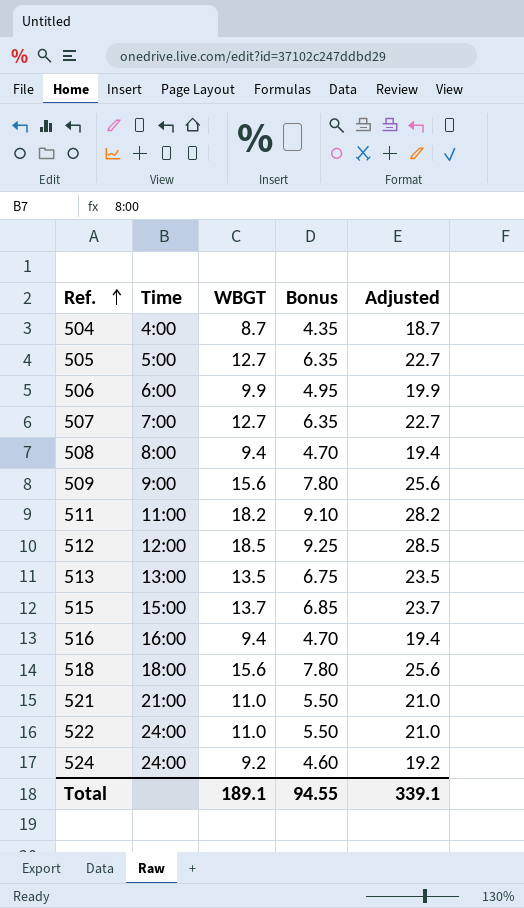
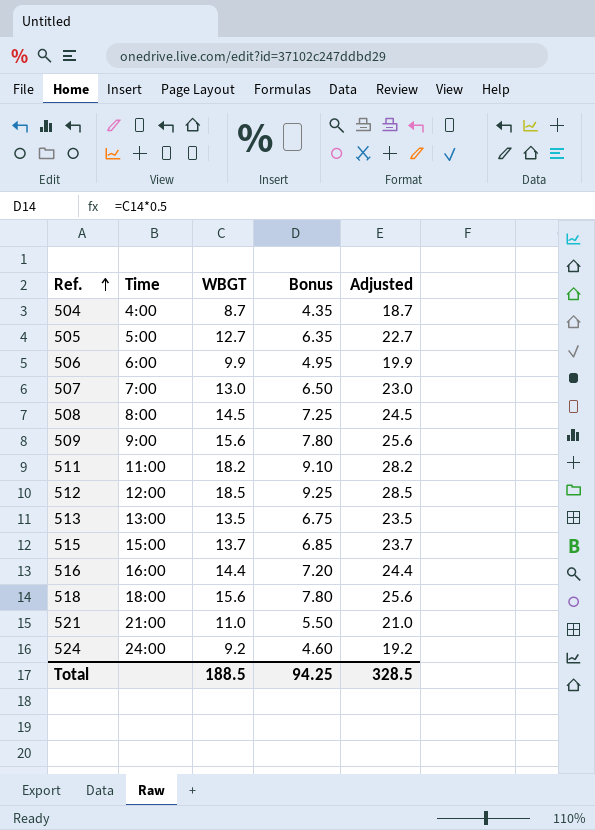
row 522: 24:00 | 11.0 | 5.50 | 21.0 -> none
507 | WBGT: 12.7 -> 13.0
507 | Bonus: 6.35 -> 6.50
507 | Adjusted: 22.7 -> 23.0
508 | WBGT: 9.4 -> 14.5
508 | Bonus: 4.70 -> 7.25
508 | Adjusted: 19.4 -> 24.5
516 | WBGT: 9.4 -> 14.4
516 | Bonus: 4.70 -> 7.20
516 | Adjusted: 19.4 -> 24.4
Total | WBGT: 189.1 -> 188.5
Total | Bonus: 94.55 -> 94.25
Total | Adjusted: 339.1 -> 328.5

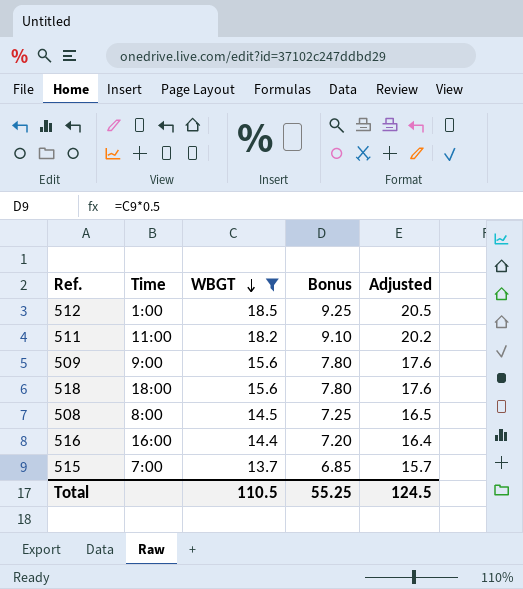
filter: none -> WBGT >= 13.7
row order: Ref. ascending -> WBGT descending
column Adjusted | formula: [WBGT] + 10 -> [WBGT] + 2
512 | Time: 12:00 -> 1:00
515 | Time: 15:00 -> 7:00
Total | WBGT: 188.5 -> 110.5
Total | Bonus: 94.25 -> 55.25
Total | Adjusted: 328.5 -> 124.5

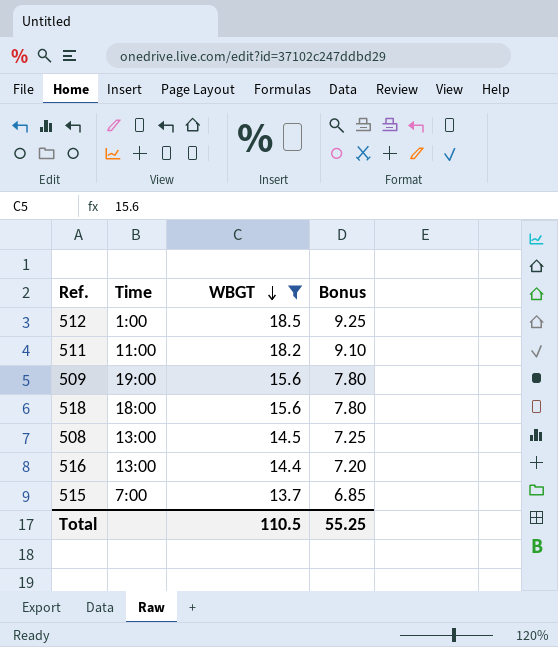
column Adjusted | formula: [WBGT] + 2 -> none
509 | Time: 9:00 -> 19:00
508 | Time: 8:00 -> 13:00
516 | Time: 16:00 -> 13:00

